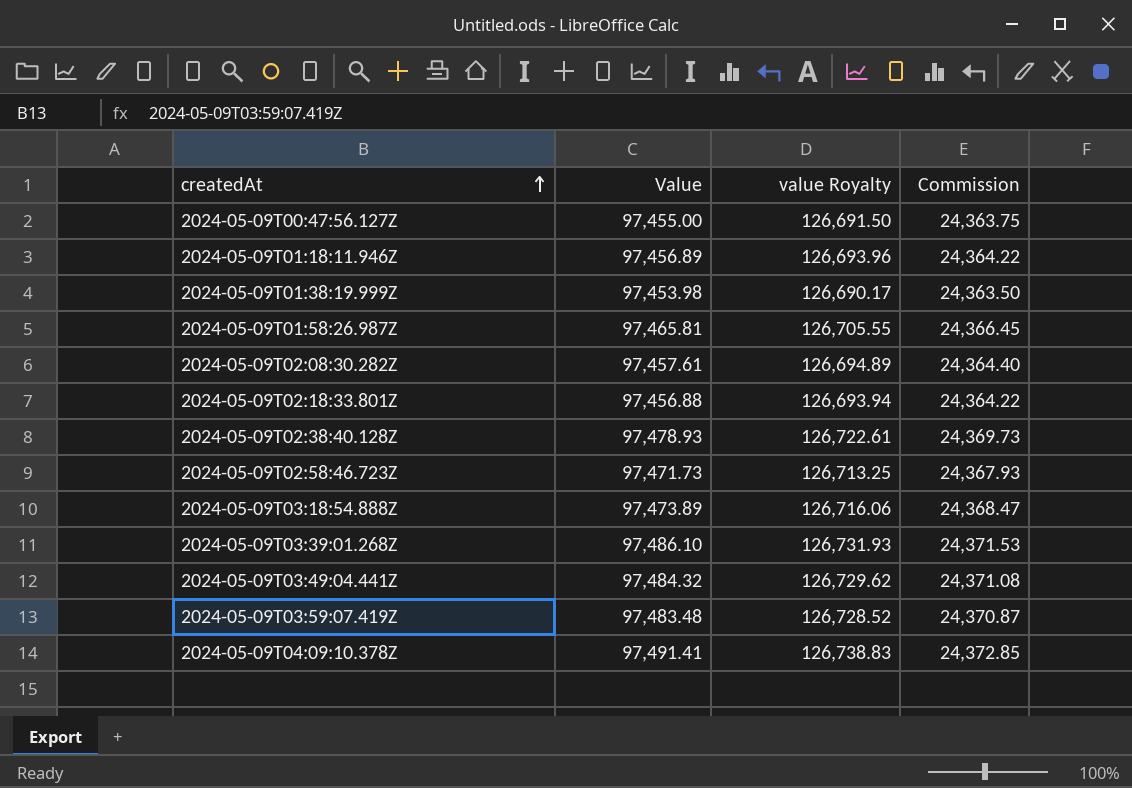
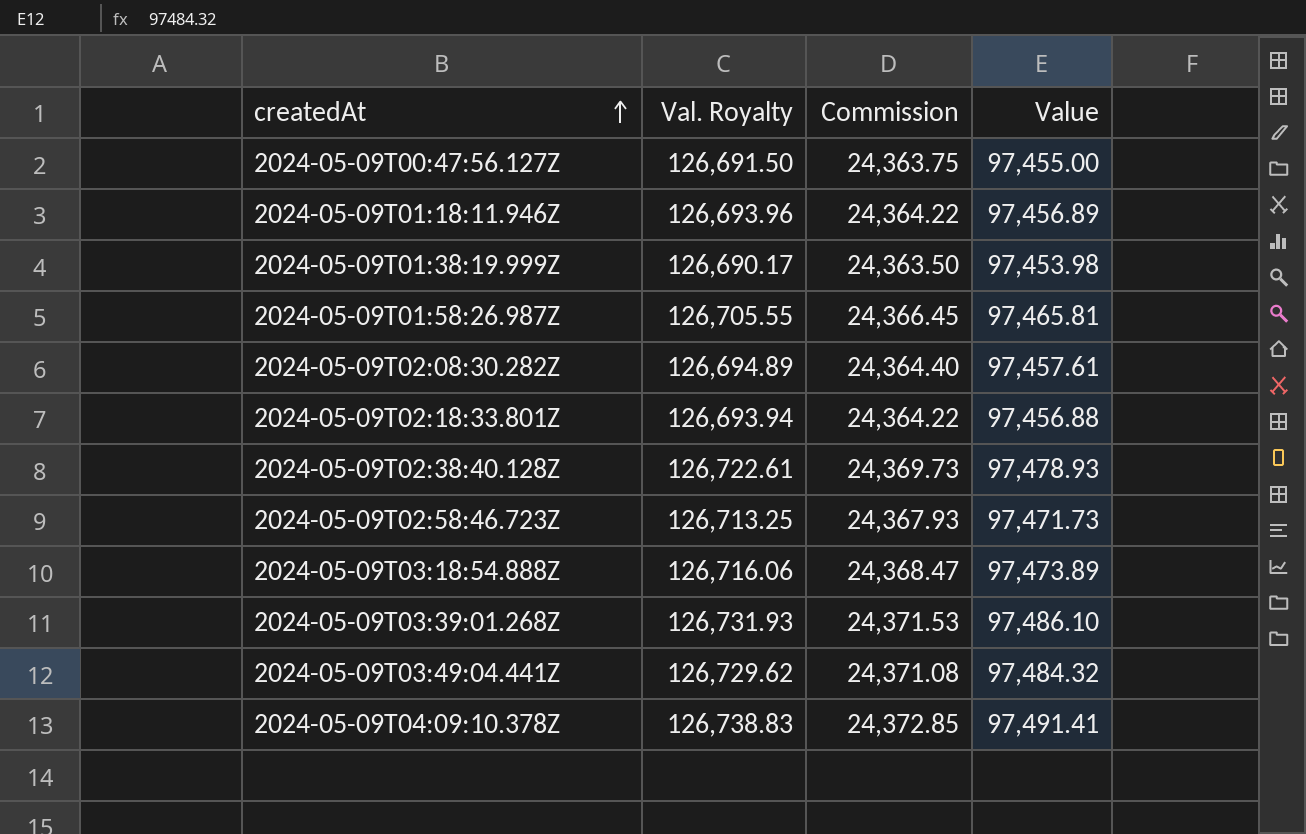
column name: value Royalty -> Val. Royalty
column Value | position: 2 -> 4
row 2024-05-09T03:59:07.419Z: 97,483.48 | 126,728.52 | 24,370.87 -> none

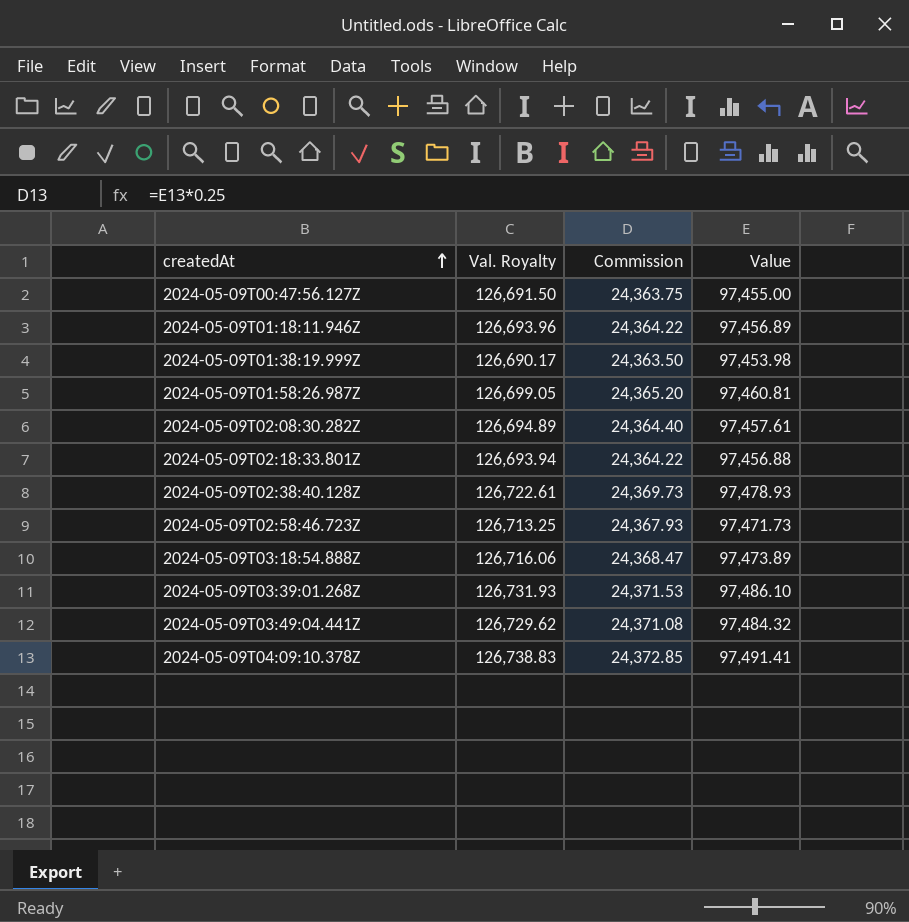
2024-05-09T01:58:26.987Z | Val. Royalty: 126,705.55 -> 126,699.05
2024-05-09T01:58:26.987Z | Commission: 24,366.45 -> 24,365.20
2024-05-09T01:58:26.987Z | Value: 97,465.81 -> 97,460.81

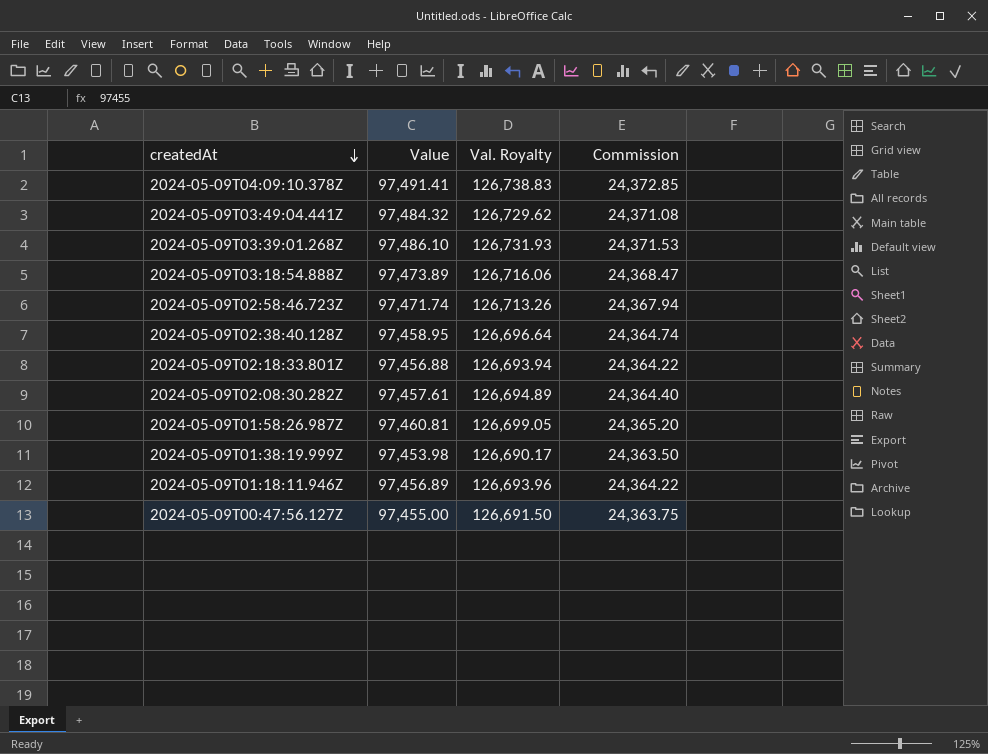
row order: createdAt ascending -> createdAt descending
column Value | position: 4 -> 2
2024-05-09T02:58:46.723Z | Value: 97,471.73 -> 97,471.74
2024-05-09T02:58:46.723Z | Val. Royalty: 126,713.25 -> 126,713.26
2024-05-09T02:58:46.723Z | Commission: 24,367.93 -> 24,367.94
2024-05-09T02:38:40.128Z | Value: 97,478.93 -> 97,458.95
2024-05-09T02:38:40.128Z | Val. Royalty: 126,722.61 -> 126,696.64
2024-05-09T02:38:40.128Z | Commission: 24,369.73 -> 24,364.74

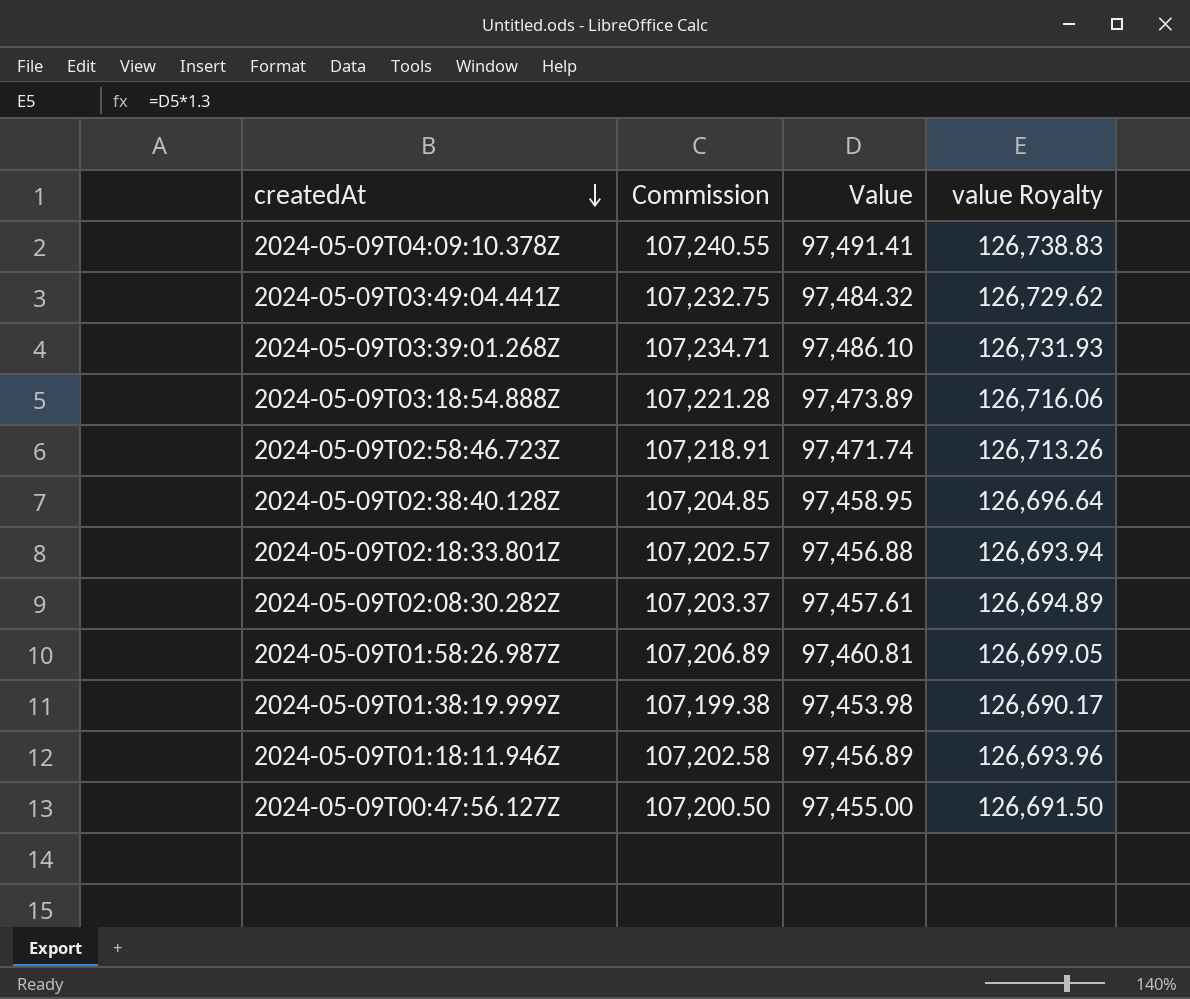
column Commission | formula: [Value] * 0.25 -> [Value] * 1.1
column Commission | position: 4 -> 2
column name: Val. Royalty -> value Royalty

